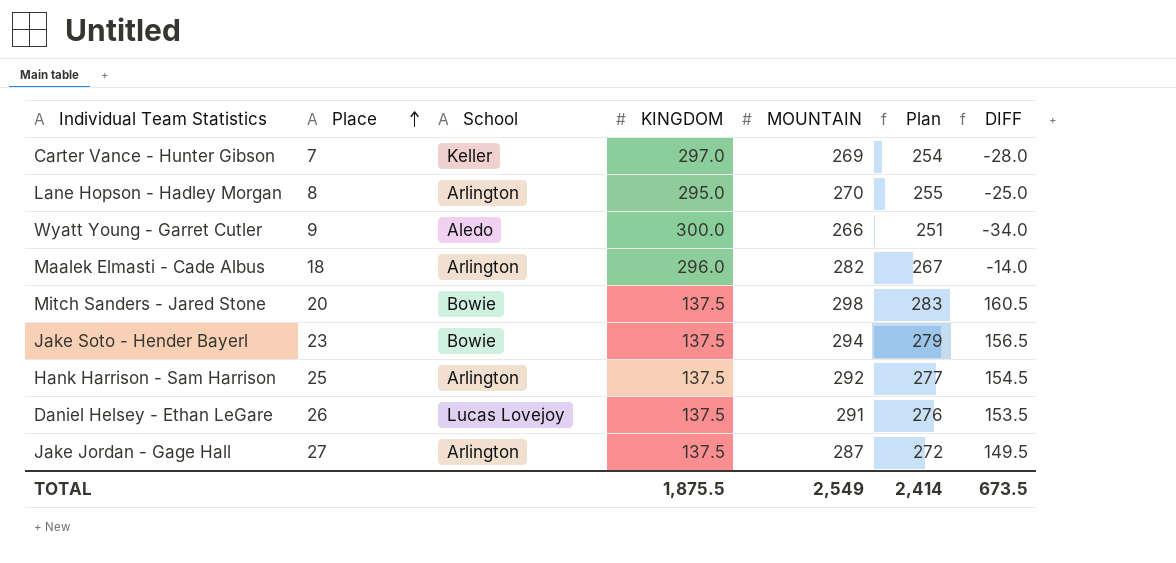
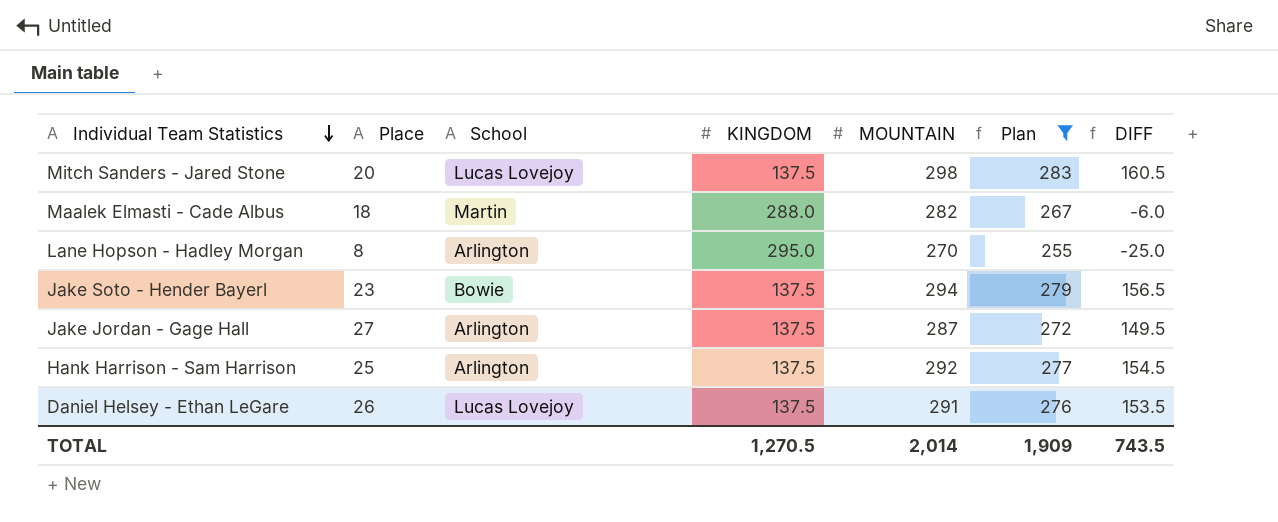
filter: none -> Plan >= 255
row order: Place ascending -> Individual Team Statistics descending
Mitch Sanders - Jared Stone | School: Bowie -> Lucas Lovejoy
Maalek Elmasti - Cade Albus | School: Arlington -> Martin
Maalek Elmasti - Cade Albus | KINGDOM: 296.0 -> 288.0
Maalek Elmasti - Cade Albus | DIFF: -14.0 -> -6.0
TOTAL | KINGDOM: 1,875.5 -> 1,270.5
TOTAL | MOUNTAIN: 2,549 -> 2,014
TOTAL | Plan: 2,414 -> 1,909
TOTAL | DIFF: 673.5 -> 743.5

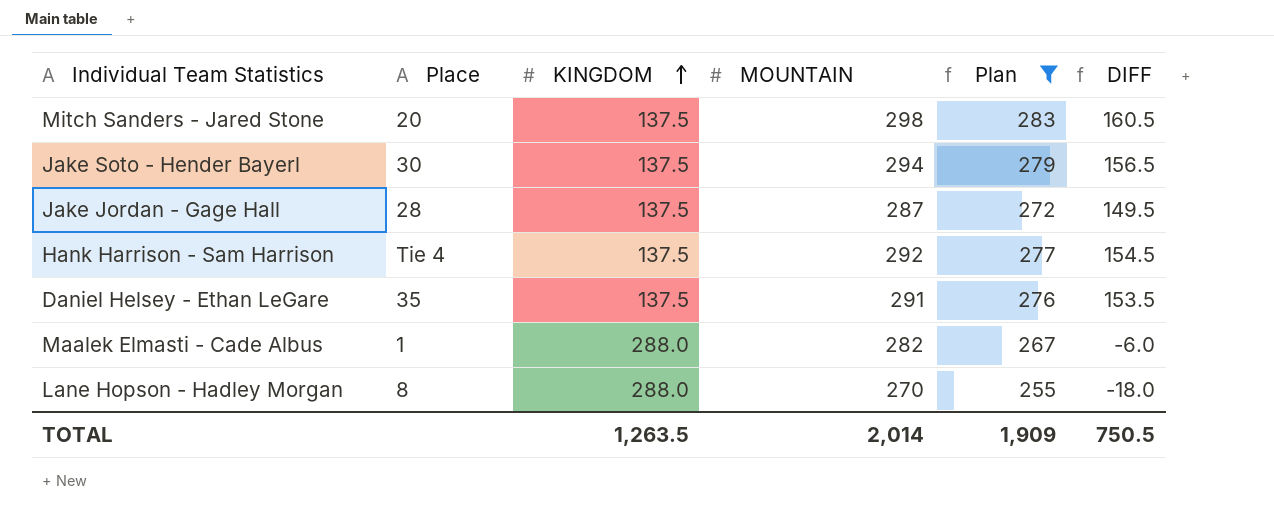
row order: Individual Team Statistics descending -> KINGDOM ascending
column School | position: 3 -> none
Jake Soto - Hender Bayerl | Place: 23 -> 30
Jake Jordan - Gage Hall | Place: 27 -> 28
Hank Harrison - Sam Harrison | Place: 25 -> Tie 4
Daniel Helsey - Ethan LeGare | Place: 26 -> 35
Maalek Elmasti - Cade Albus | Place: 18 -> 1
Lane Hopson - Hadley Morgan | KINGDOM: 295.0 -> 288.0
Lane Hopson - Hadley Morgan | DIFF: -25.0 -> -18.0
TOTAL | KINGDOM: 1,270.5 -> 1,263.5
TOTAL | DIFF: 743.5 -> 750.5

